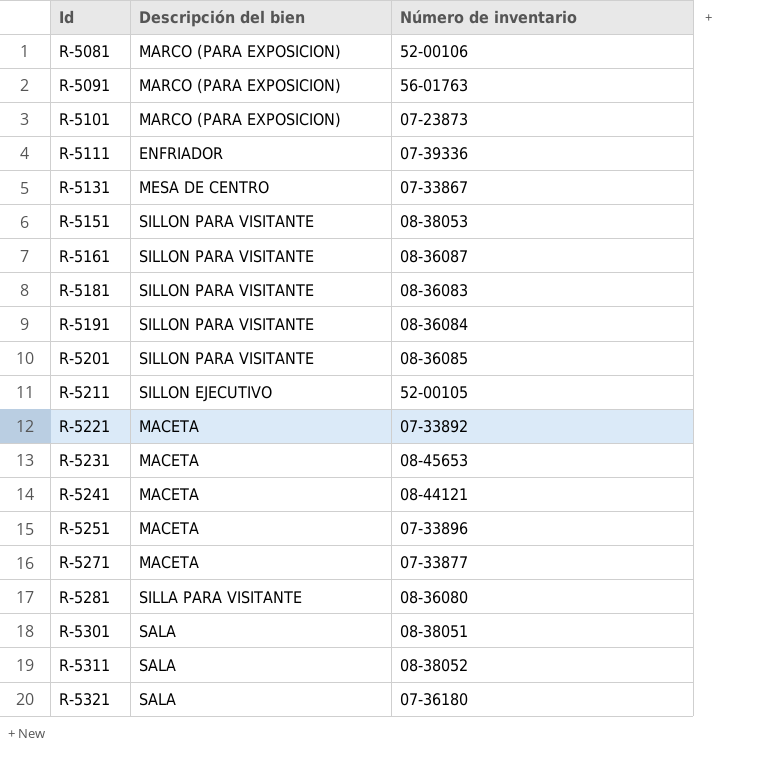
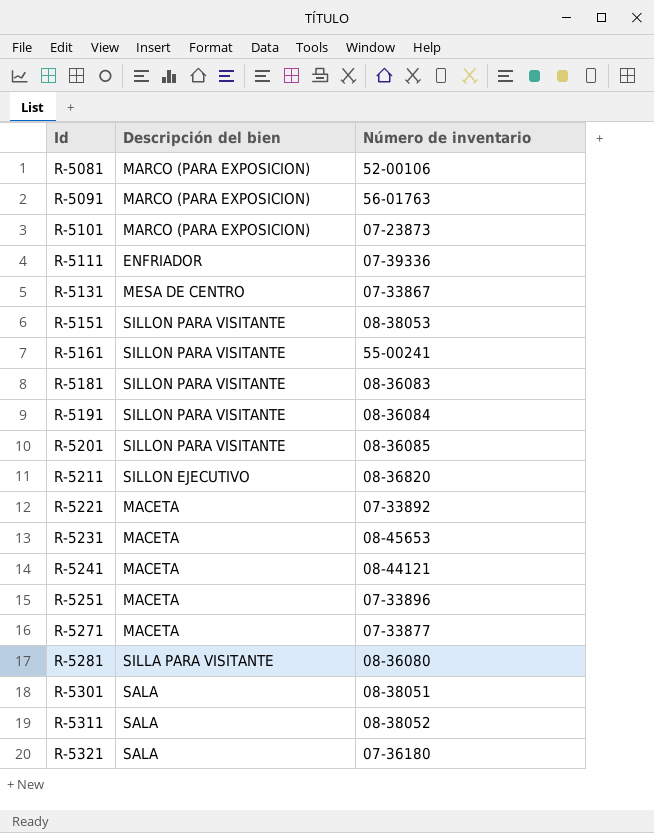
R-5161 | Número de inventario: 08-36087 -> 55-00241
R-5211 | Número de inventario: 52-00105 -> 08-36820

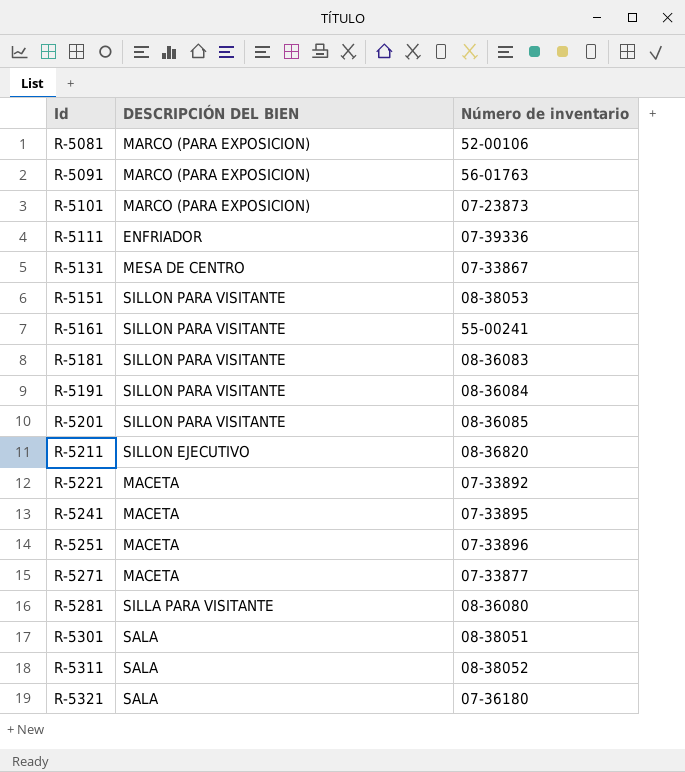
column name: Descripción del bien -> DESCRIPCIÓN DEL BIEN
row R-5231: MACETA | 08-45653 -> none
R-5241 | Número de inventario: 08-44121 -> 07-33895

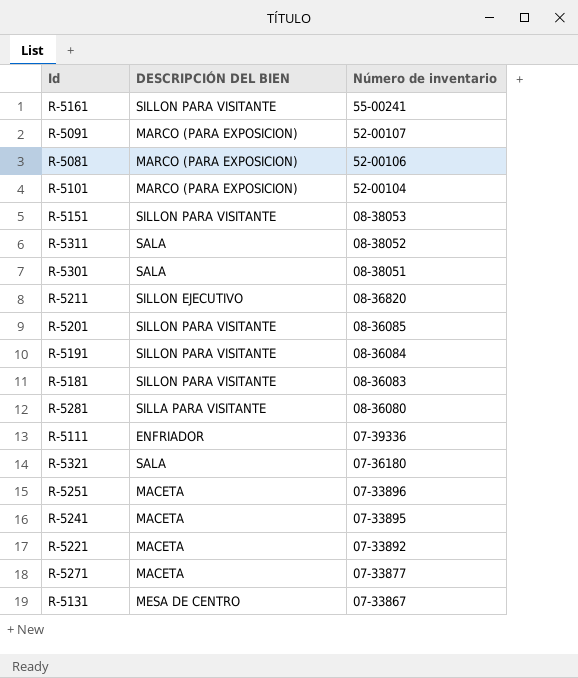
row order: Id ascending -> Número de inventario descending
R-5091 | Número de inventario: 56-01763 -> 52-00107
R-5101 | Número de inventario: 07-23873 -> 52-00104

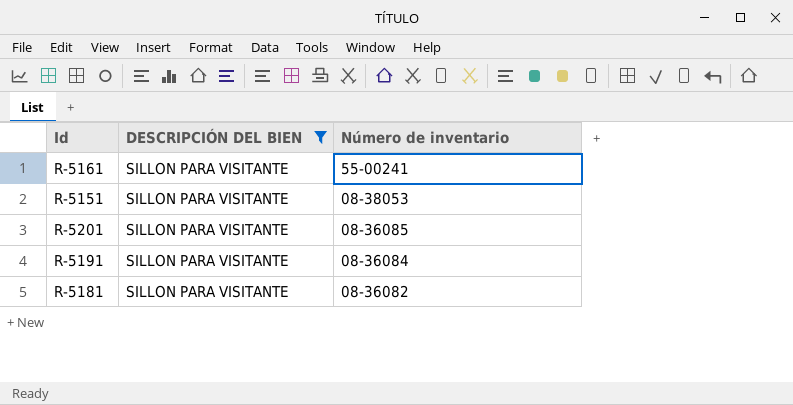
filter: none -> DESCRIPCIÓN DEL BIEN = SILLON PARA VISITANTE
R-5181 | Número de inventario: 08-36083 -> 08-36082

